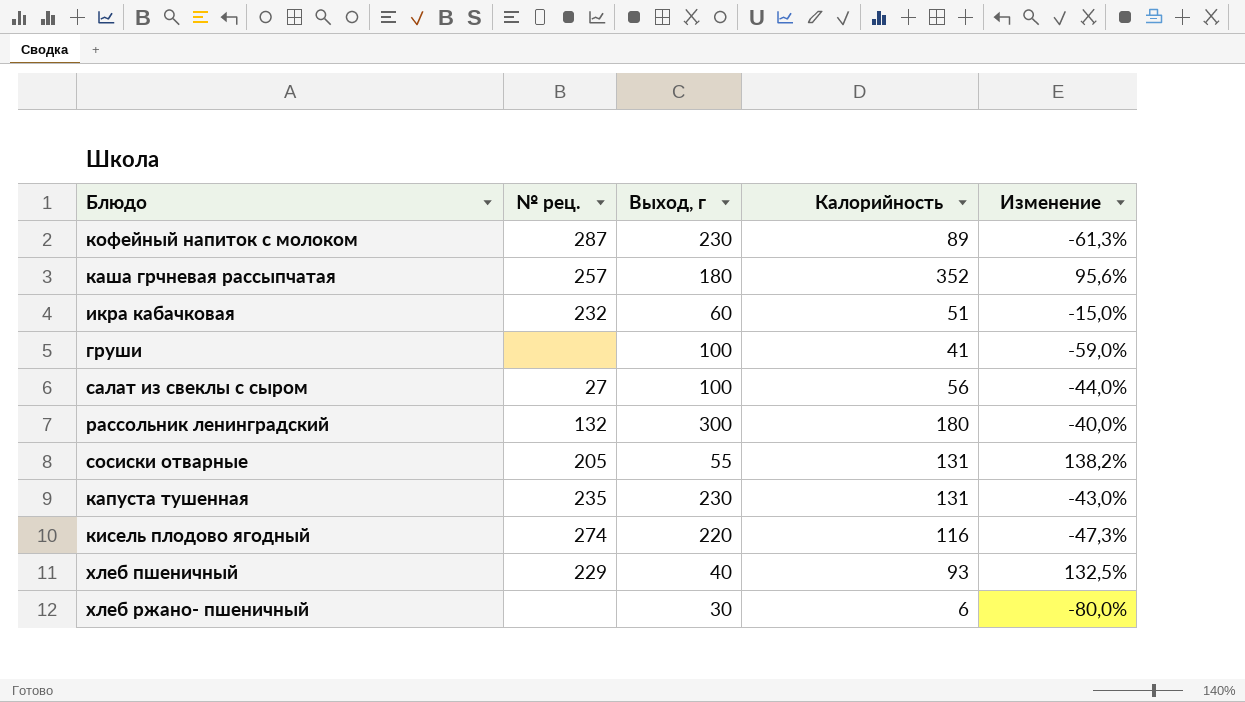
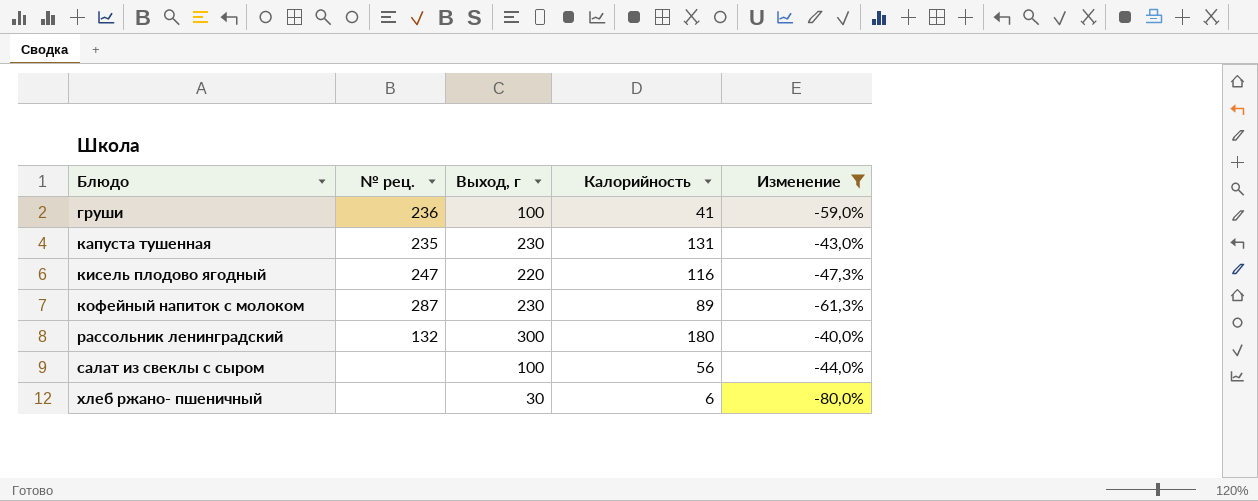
filter: none -> Изменение <= -40,0%
row order: none -> Блюдо ascending
груши | № рец.: none -> 236
кисель плодово ягодный | № рец.: 274 -> 247
салат из свеклы с сыром | № рец.: 27 -> none

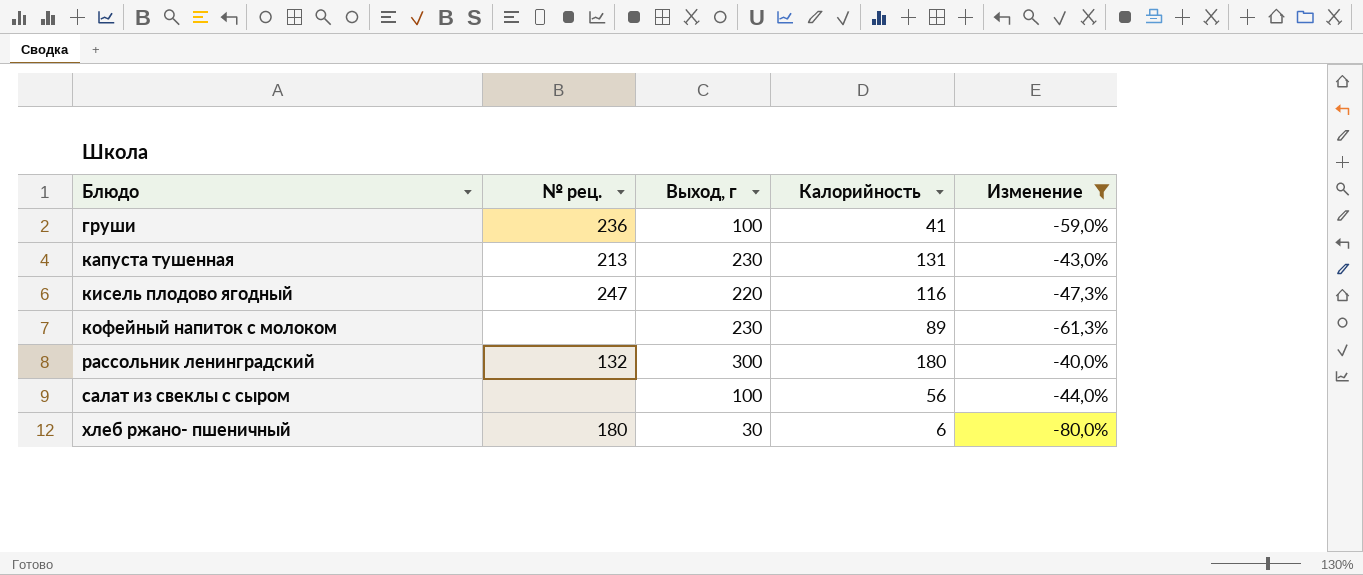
капуста тушенная | № рец.: 235 -> 213
кофейный напиток с молоком | № рец.: 287 -> none
хлеб ржано- пшеничный | № рец.: none -> 180

